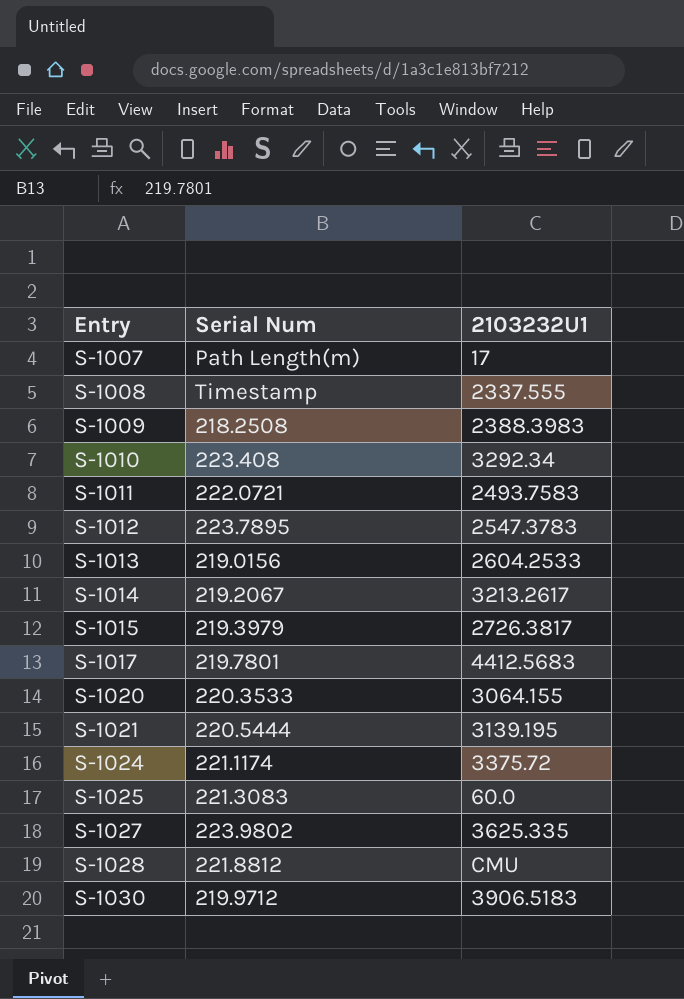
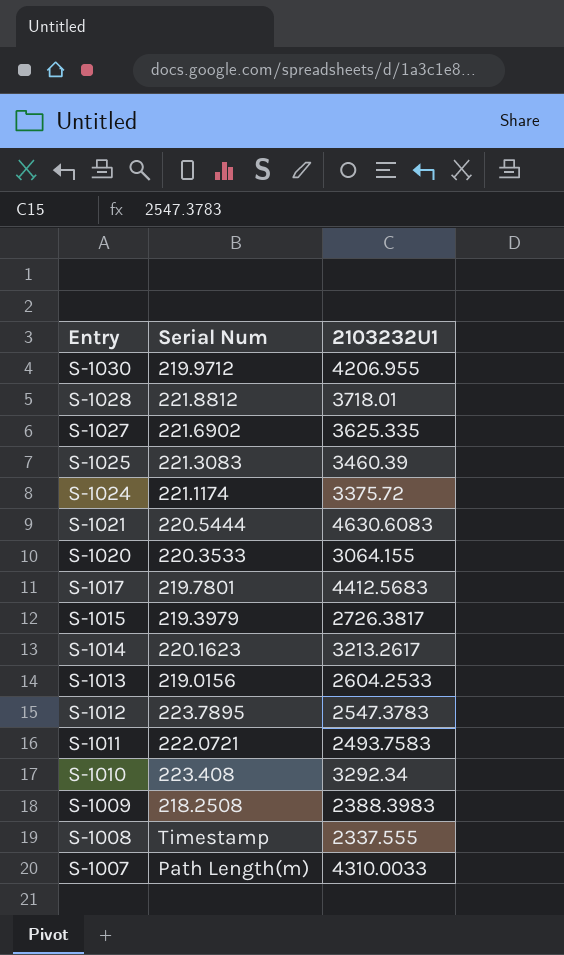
row order: Entry ascending -> Entry descending
S-1030 | 2103232U1: 3906.5183 -> 4206.955
S-1028 | 2103232U1: CMU -> 3718.01
S-1027 | Serial Num: 223.9802 -> 221.6902
S-1025 | 2103232U1: 60.0 -> 3460.39
S-1021 | 2103232U1: 3139.195 -> 4630.6083
S-1014 | Serial Num: 219.2067 -> 220.1623
S-1007 | 2103232U1: 17 -> 4310.0033

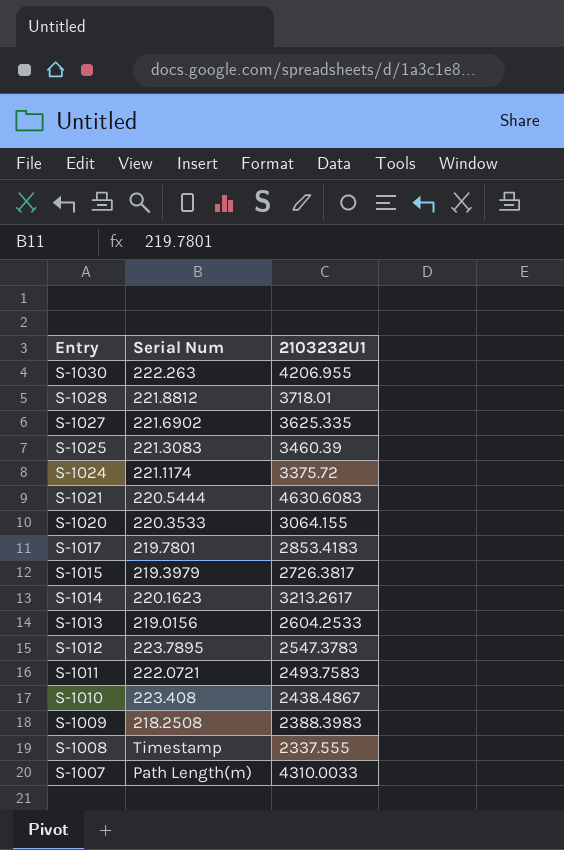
S-1030 | Serial Num: 219.9712 -> 222.263
S-1017 | 2103232U1: 4412.5683 -> 2853.4183
S-1010 | 2103232U1: 3292.34 -> 2438.4867

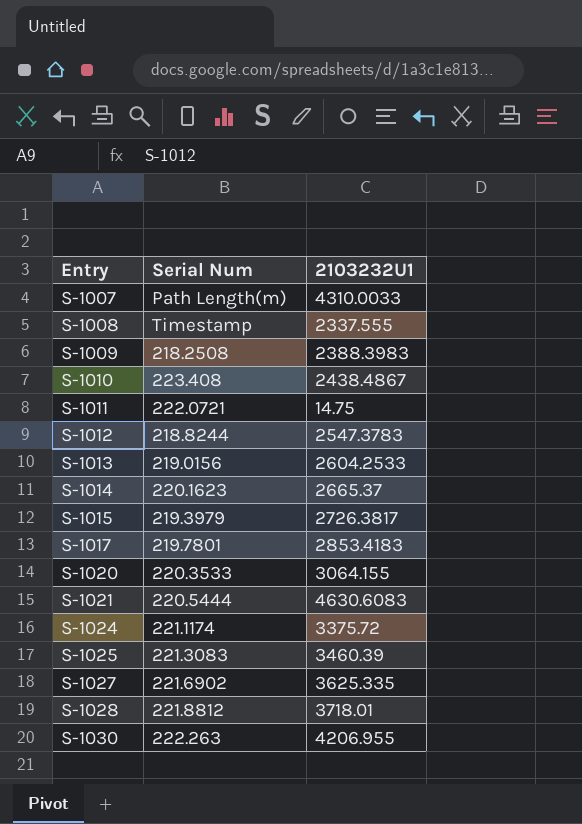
row order: Entry descending -> Entry ascending
S-1011 | 2103232U1: 2493.7583 -> 14.75
S-1012 | Serial Num: 223.7895 -> 218.8244
S-1014 | 2103232U1: 3213.2617 -> 2665.37

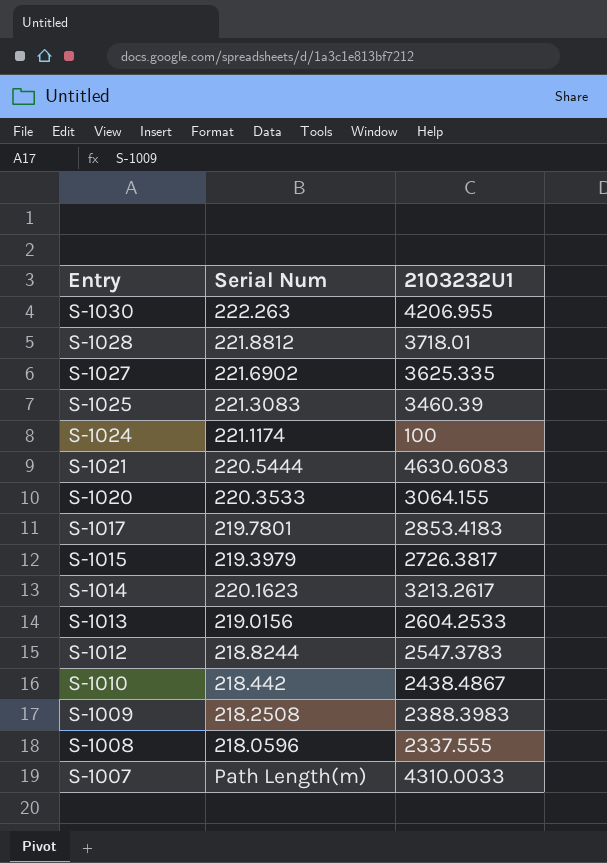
row order: Entry ascending -> Entry descending
row S-1011: 222.0721 | 14.75 -> none
S-1024 | 2103232U1: 3375.72 -> 100
S-1014 | 2103232U1: 2665.37 -> 3213.2617
S-1010 | Serial Num: 223.408 -> 218.442
S-1008 | Serial Num: Timestamp -> 218.0596

